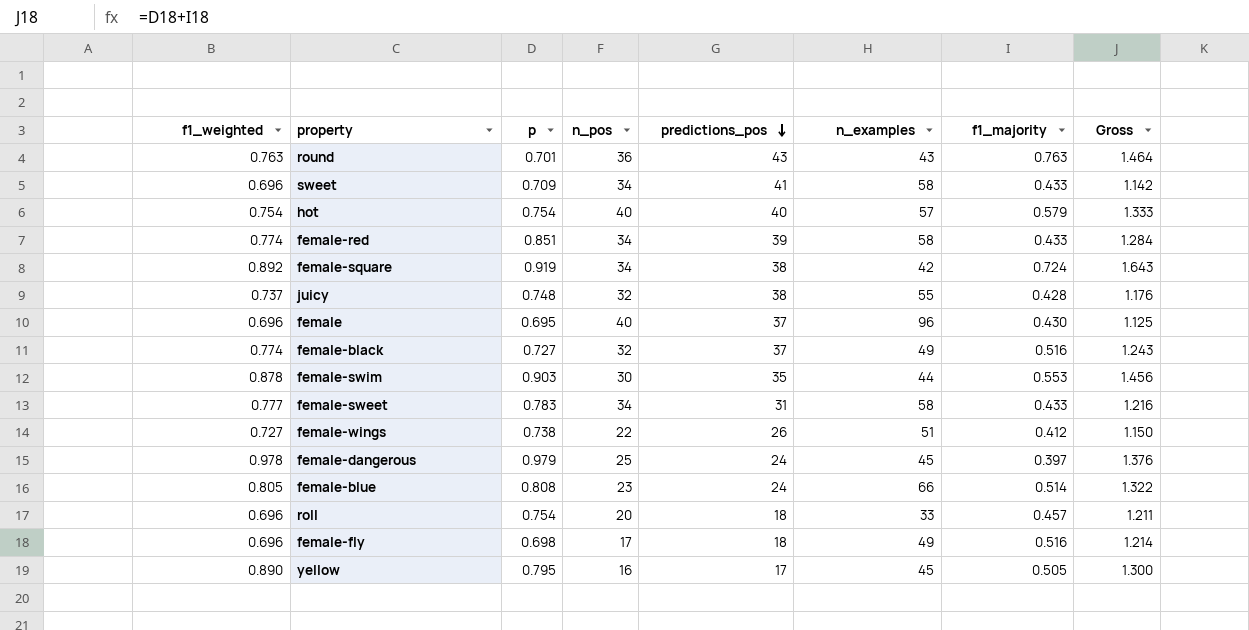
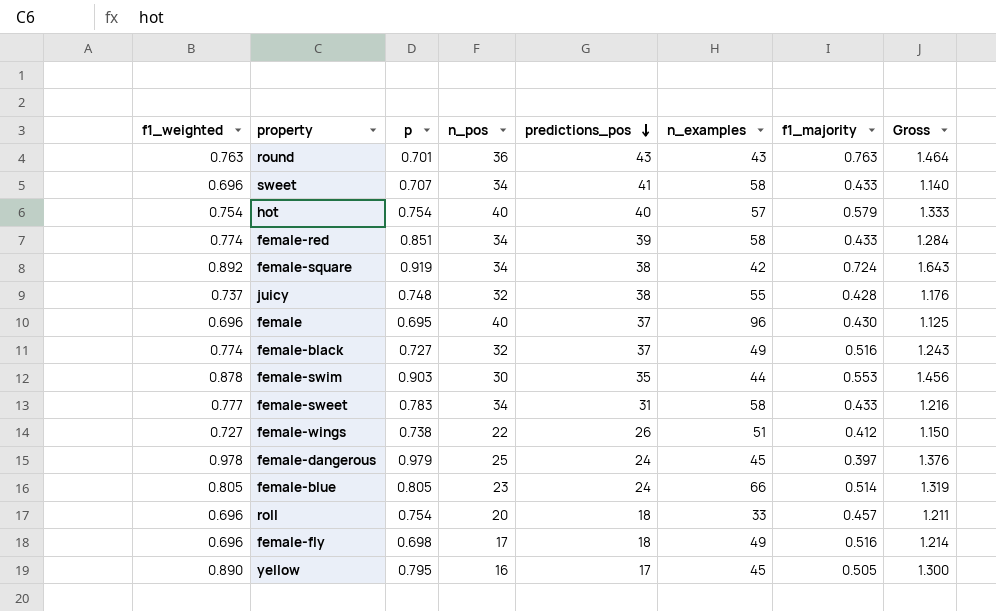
sweet | p: 0.709 -> 0.707
sweet | Gross: 1.142 -> 1.140
female-blue | p: 0.808 -> 0.805
female-blue | Gross: 1.322 -> 1.319

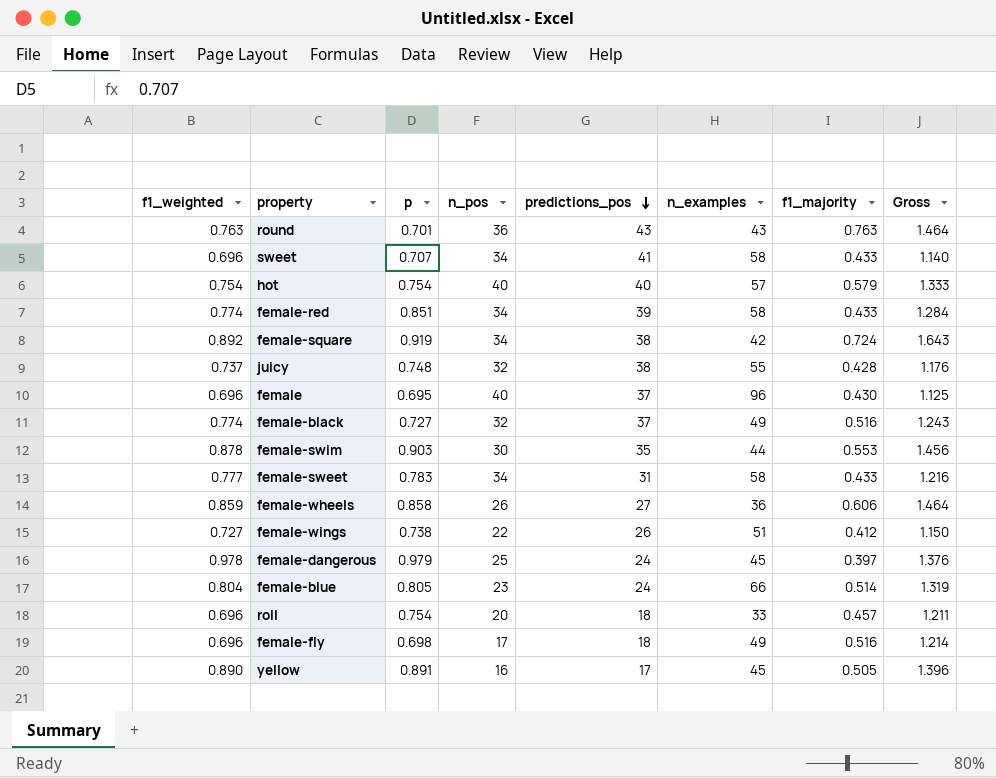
row female-wheels: none -> 0.859 | 0.858 | 26 | 27 | 36 | 0.606 | 1.464
female-blue | f1_weighted: 0.805 -> 0.804
yellow | p: 0.795 -> 0.891
yellow | Gross: 1.300 -> 1.396

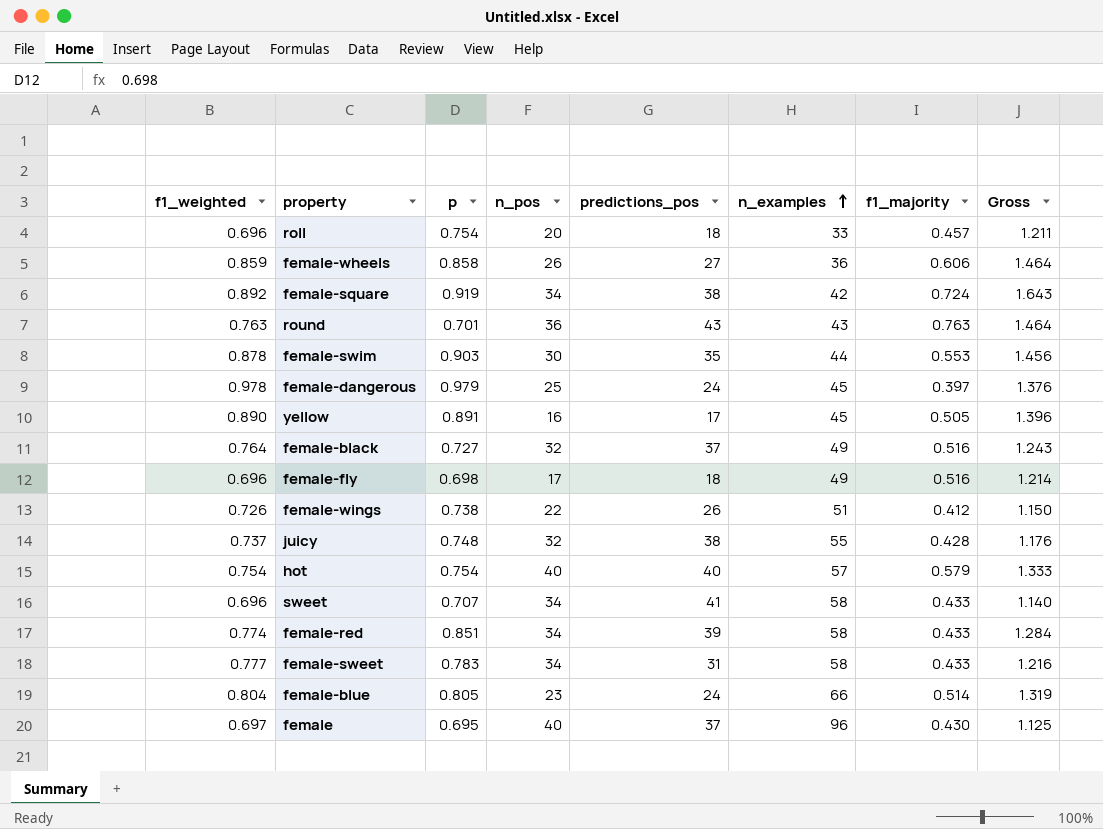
row order: predictions_pos descending -> n_examples ascending
female-black | f1_weighted: 0.774 -> 0.764
female-wings | f1_weighted: 0.727 -> 0.726
female | f1_weighted: 0.696 -> 0.697

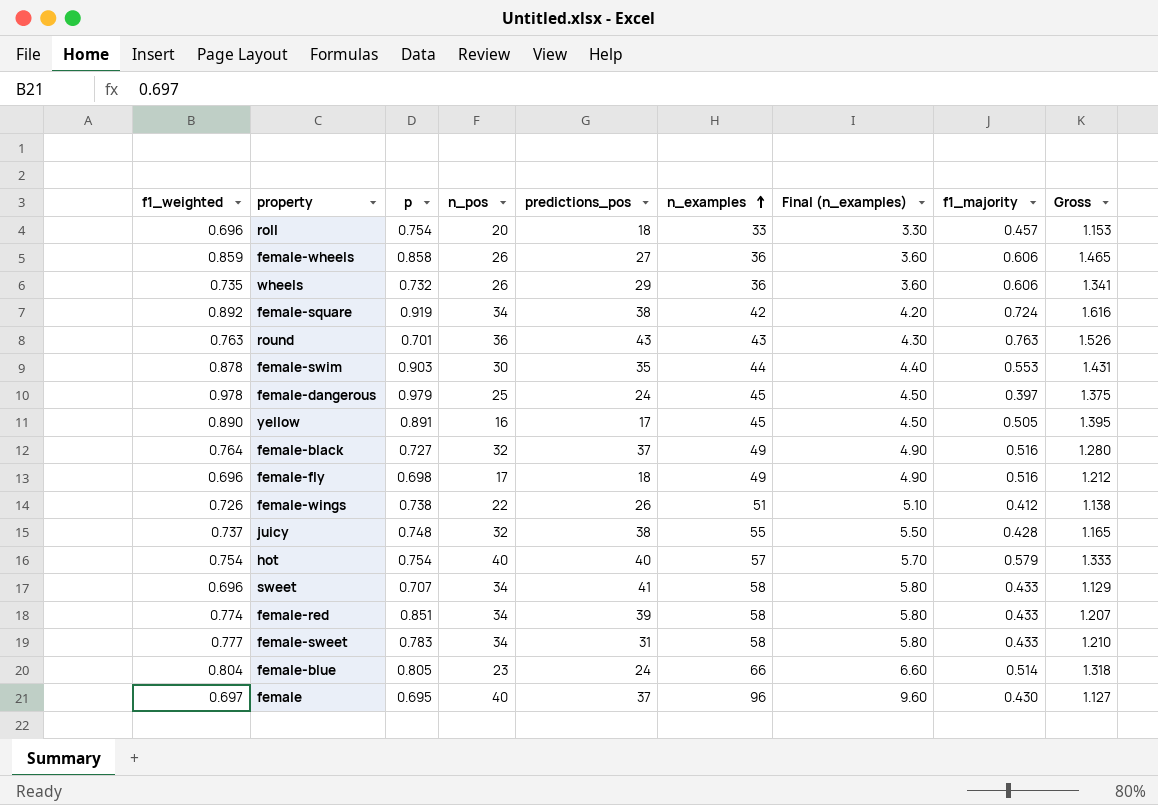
column Final (n_examples) | formula: none -> [n_examples] * 0.1
column Gross | formula: [p] + [f1_majority] -> [f1_weighted] + [f1_majority]
row wheels: none -> 0.735 | 0.732 | 26 | 29 | 36 | 3.60 | 0.606 | 1.341

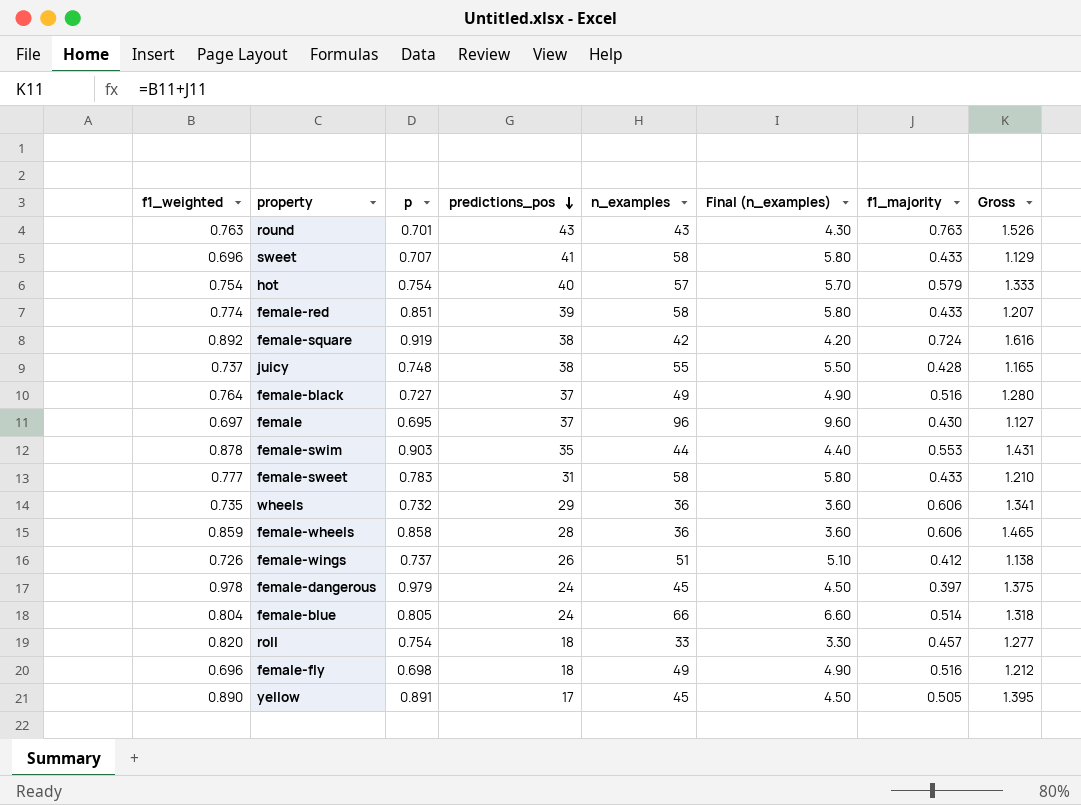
row order: n_examples ascending -> predictions_pos descending
column n_pos | position: 4 -> none
female-wheels | predictions_pos: 27 -> 28
female-wings | p: 0.738 -> 0.737
roll | f1_weighted: 0.696 -> 0.820
roll | Gross: 1.153 -> 1.277

